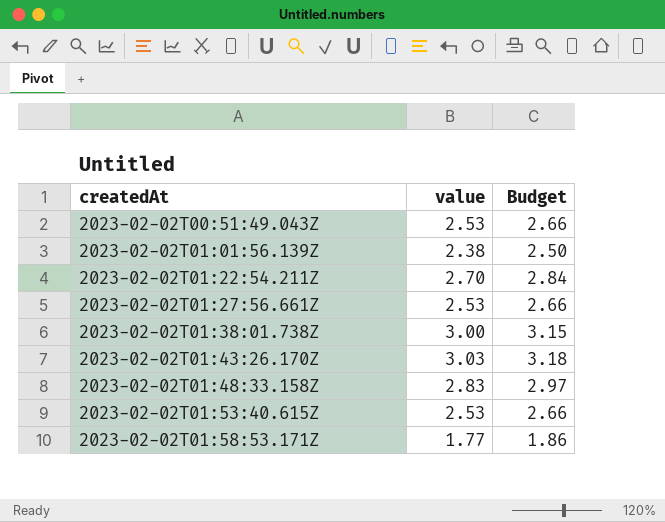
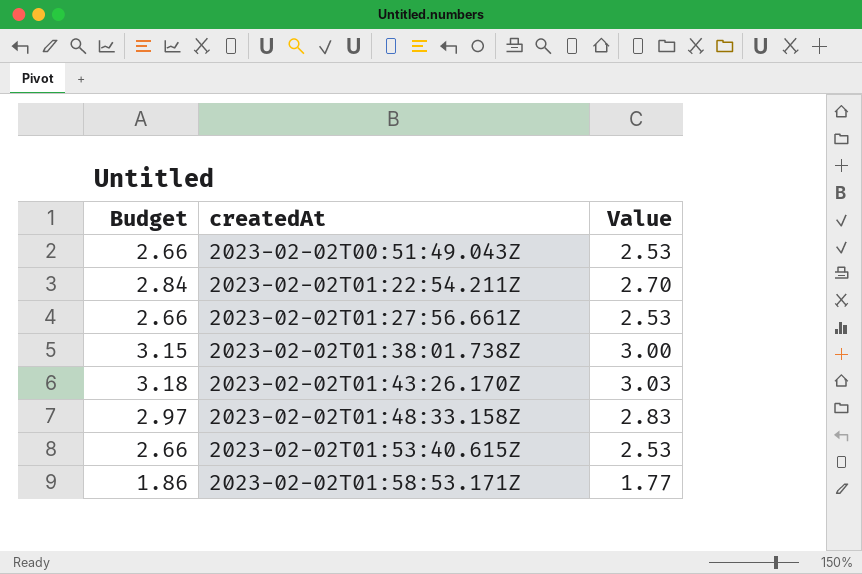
column Budget | position: 3 -> 1
column name: value -> Value
row 2023-02-02T01:01:56.139Z: 2.38 | 2.50 -> none

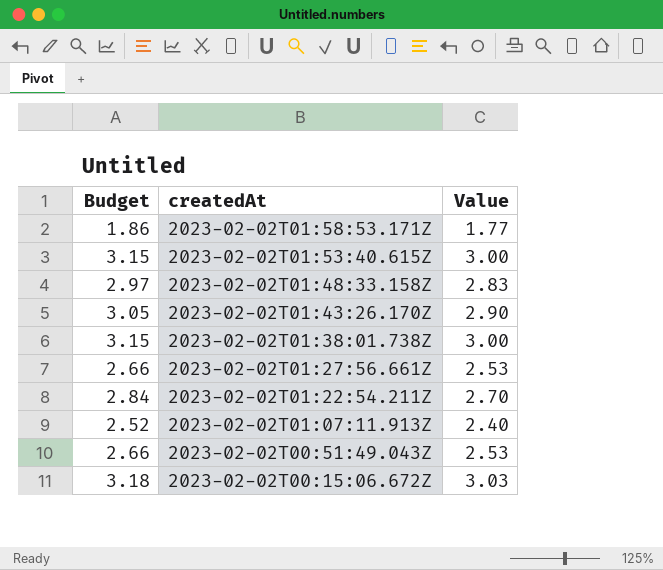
row order: createdAt ascending -> createdAt descending
2023-02-02T01:53:40.615Z | Budget: 2.66 -> 3.15
2023-02-02T01:53:40.615Z | Value: 2.53 -> 3.00
2023-02-02T01:43:26.170Z | Budget: 3.18 -> 3.05
2023-02-02T01:43:26.170Z | Value: 3.03 -> 2.90
row 2023-02-02T01:07:11.913Z: none -> 2.52 | 2.40
row 2023-02-02T00:15:06.672Z: none -> 3.18 | 3.03

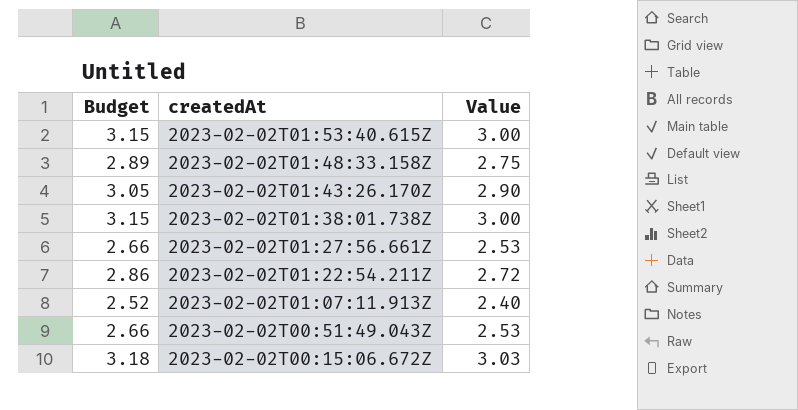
row 2023-02-02T01:58:53.171Z: 1.86 | 1.77 -> none
2023-02-02T01:48:33.158Z | Budget: 2.97 -> 2.89
2023-02-02T01:48:33.158Z | Value: 2.83 -> 2.75
2023-02-02T01:22:54.211Z | Budget: 2.84 -> 2.86
2023-02-02T01:22:54.211Z | Value: 2.70 -> 2.72

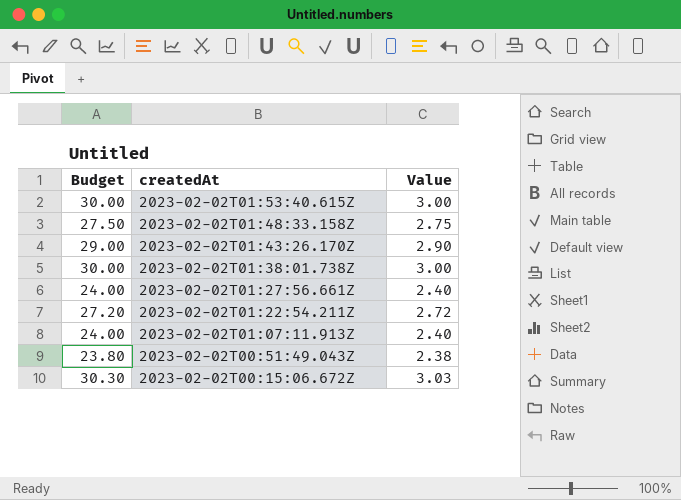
column Budget | formula: [Value] * 1.05 -> [Value] * 10
2023-02-02T01:27:56.661Z | Value: 2.53 -> 2.40
2023-02-02T00:51:49.043Z | Value: 2.53 -> 2.38

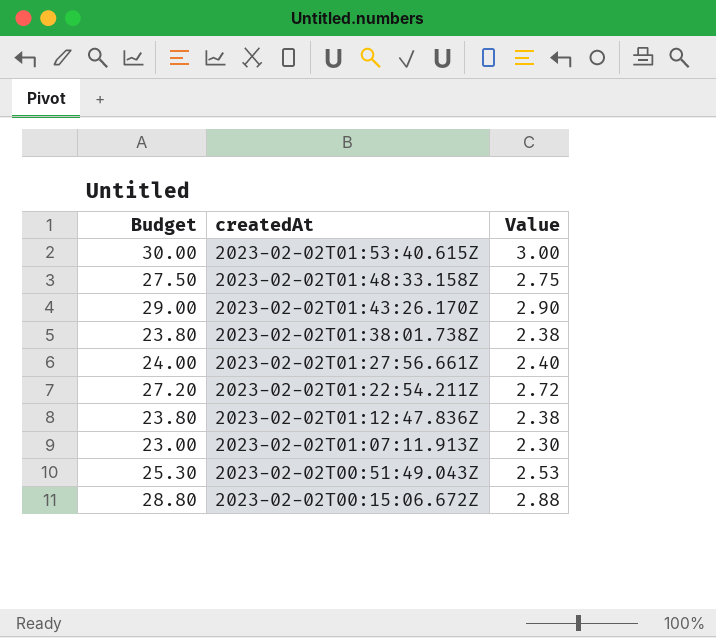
2023-02-02T01:38:01.738Z | Budget: 30.00 -> 23.80
2023-02-02T01:38:01.738Z | Value: 3.00 -> 2.38
row 2023-02-02T01:12:47.836Z: none -> 23.80 | 2.38
2023-02-02T01:07:11.913Z | Budget: 24.00 -> 23.00
2023-02-02T01:07:11.913Z | Value: 2.40 -> 2.30
2023-02-02T00:51:49.043Z | Budget: 23.80 -> 25.30
2023-02-02T00:51:49.043Z | Value: 2.38 -> 2.53
2023-02-02T00:15:06.672Z | Budget: 30.30 -> 28.80
2023-02-02T00:15:06.672Z | Value: 3.03 -> 2.88

